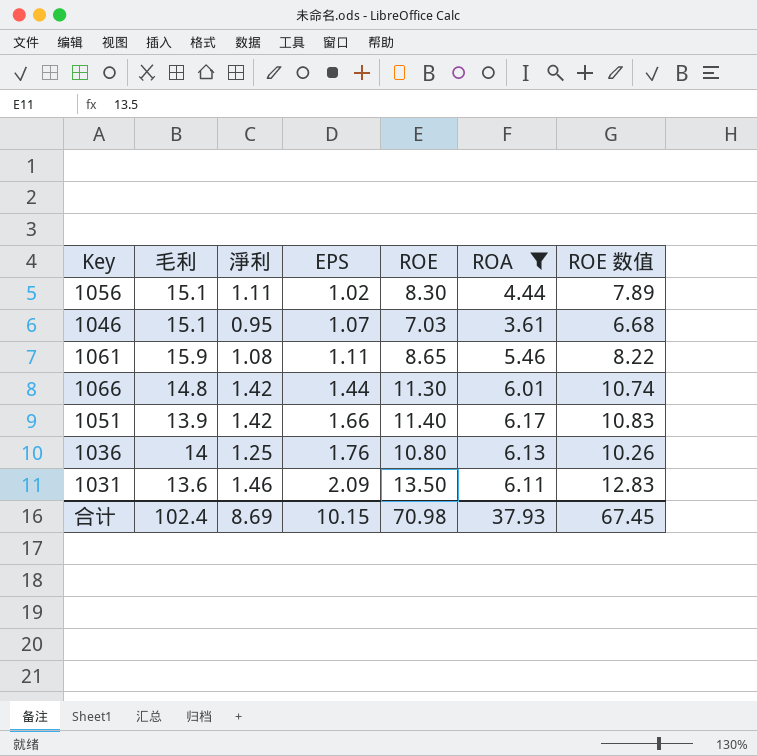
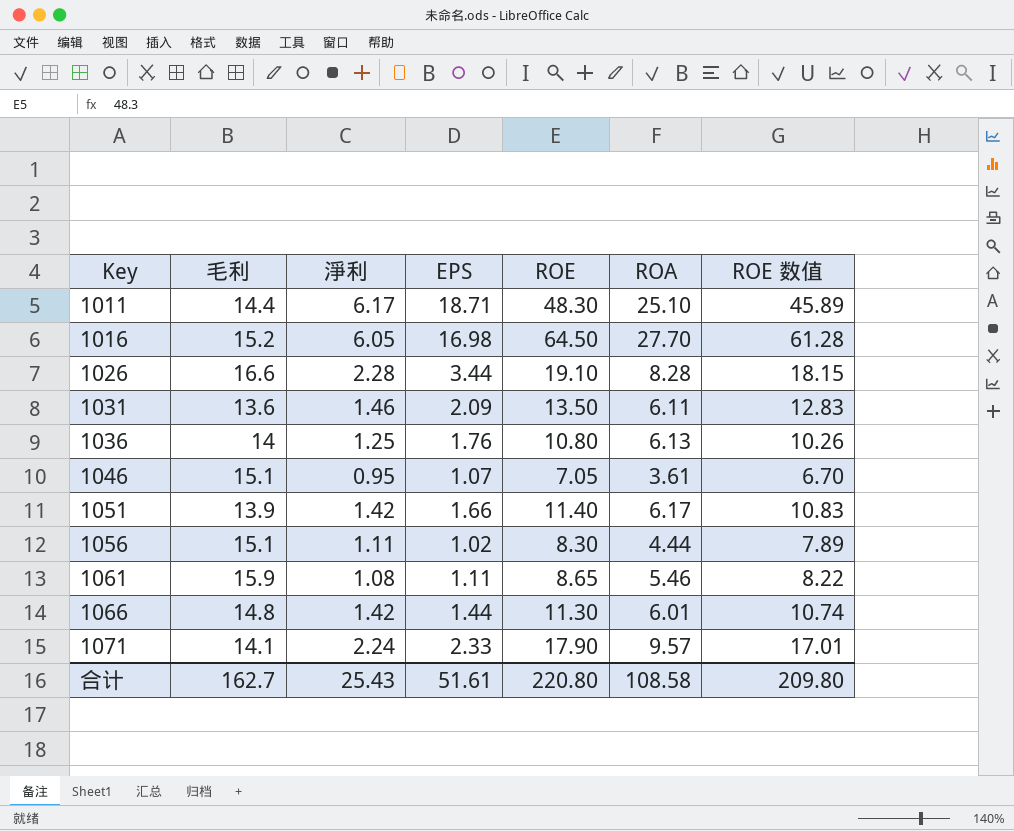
filter: ROA <= 6.17 -> none
row order: EPS ascending -> Key ascending
1046 | ROE: 7.03 -> 7.05
1046 | ROE 数值: 6.68 -> 6.70
合计 | 毛利: 102.4 -> 162.7
合计 | 淨利: 8.69 -> 25.43
合计 | EPS: 10.15 -> 51.61
合计 | ROE: 70.98 -> 220.80
合计 | ROA: 37.93 -> 108.58
合计 | ROE 数值: 67.45 -> 209.80

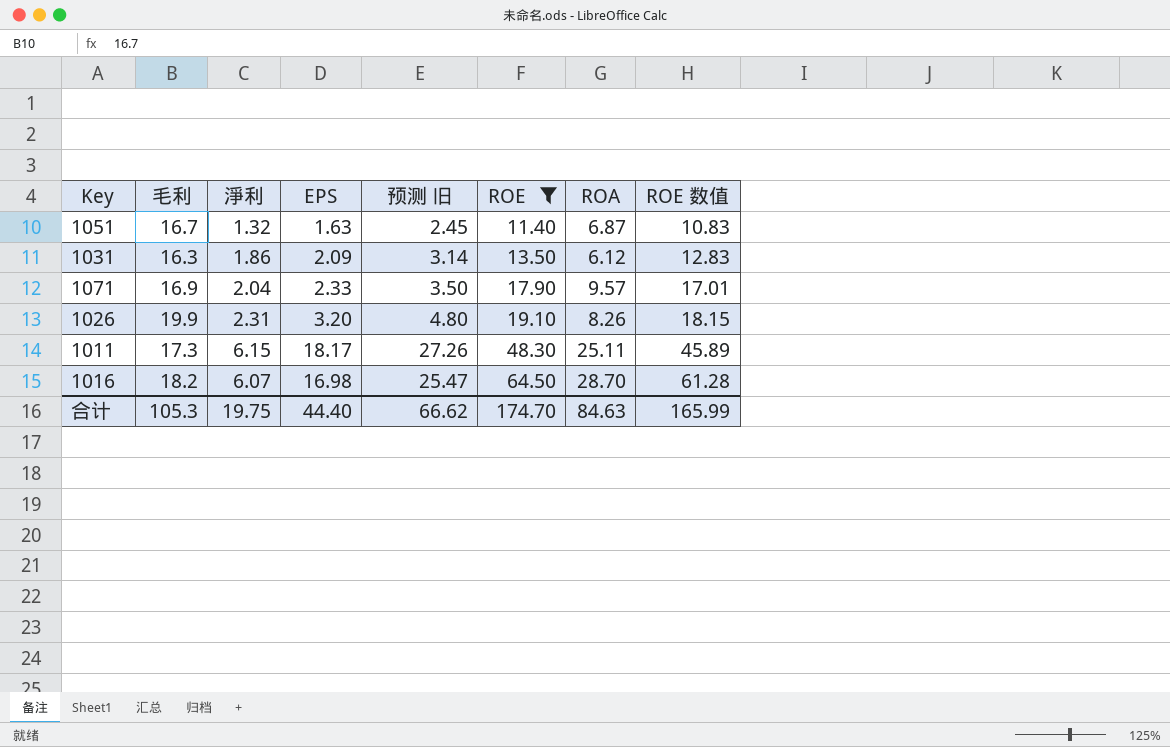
filter: none -> ROE >= 11.40
row order: Key ascending -> ROE ascending
column 预测 旧 | formula: none -> [EPS] * 1.5
1051 | 毛利: 13.9 -> 16.7
1051 | 淨利: 1.42 -> 1.32
1051 | EPS: 1.66 -> 1.63
1051 | ROA: 6.17 -> 6.87
1031 | 毛利: 13.6 -> 16.3
1031 | 淨利: 1.46 -> 1.86
1031 | ROA: 6.11 -> 6.12
1071 | 毛利: 14.1 -> 16.9
1071 | 淨利: 2.24 -> 2.04
1026 | 毛利: 16.6 -> 19.9
1026 | 淨利: 2.28 -> 2.31
1026 | EPS: 3.44 -> 3.20
1026 | ROA: 8.28 -> 8.26
1011 | 毛利: 14.4 -> 17.3
1011 | 淨利: 6.17 -> 6.15
1011 | EPS: 18.71 -> 18.17
1011 | ROA: 25.10 -> 25.11
1016 | 毛利: 15.2 -> 18.2
1016 | 淨利: 6.05 -> 6.07
1016 | ROA: 27.70 -> 28.70
合计 | 毛利: 162.7 -> 105.3
合计 | 淨利: 25.43 -> 19.75
合计 | EPS: 51.61 -> 44.40
合计 | ROE: 220.80 -> 174.70
合计 | ROA: 108.58 -> 84.63
合计 | ROE 数值: 209.80 -> 165.99

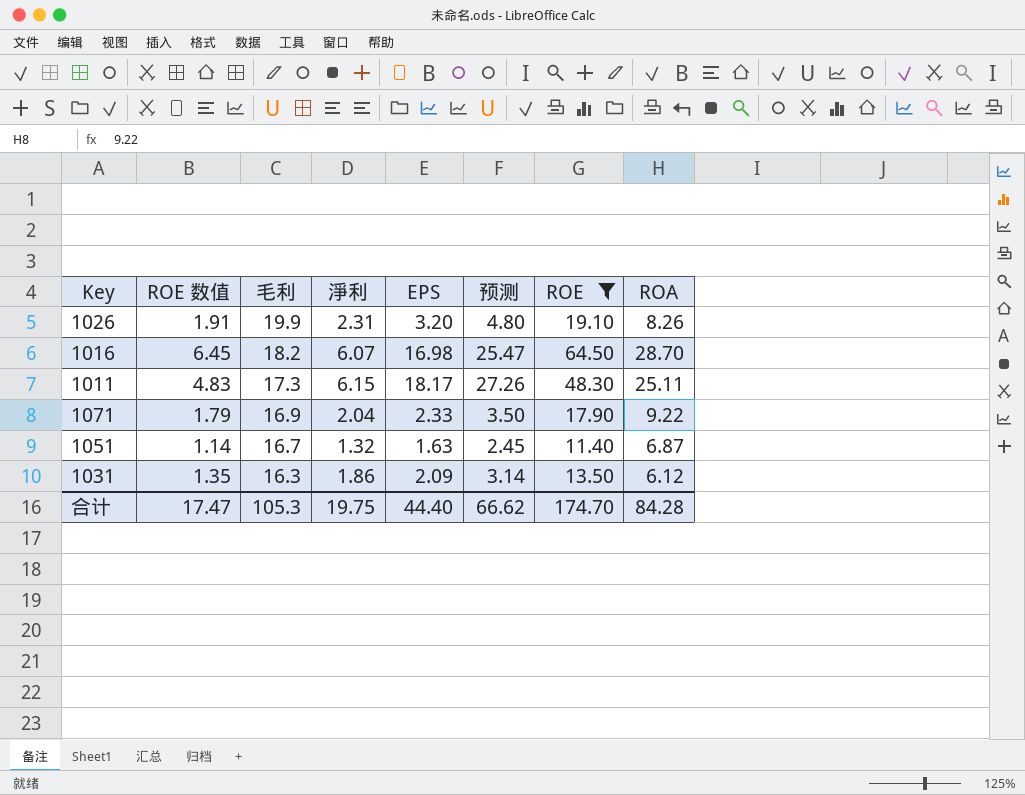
row order: ROE ascending -> 毛利 descending
column ROE 数值 | formula: [ROE] * 0.95 -> [ROE] * 0.1
column ROE 数值 | position: 8 -> 2
column name: 预测 旧 -> 预测
1071 | ROA: 9.57 -> 9.22
合计 | ROE 数值: 165.99 -> 17.47
合计 | ROA: 84.63 -> 84.28

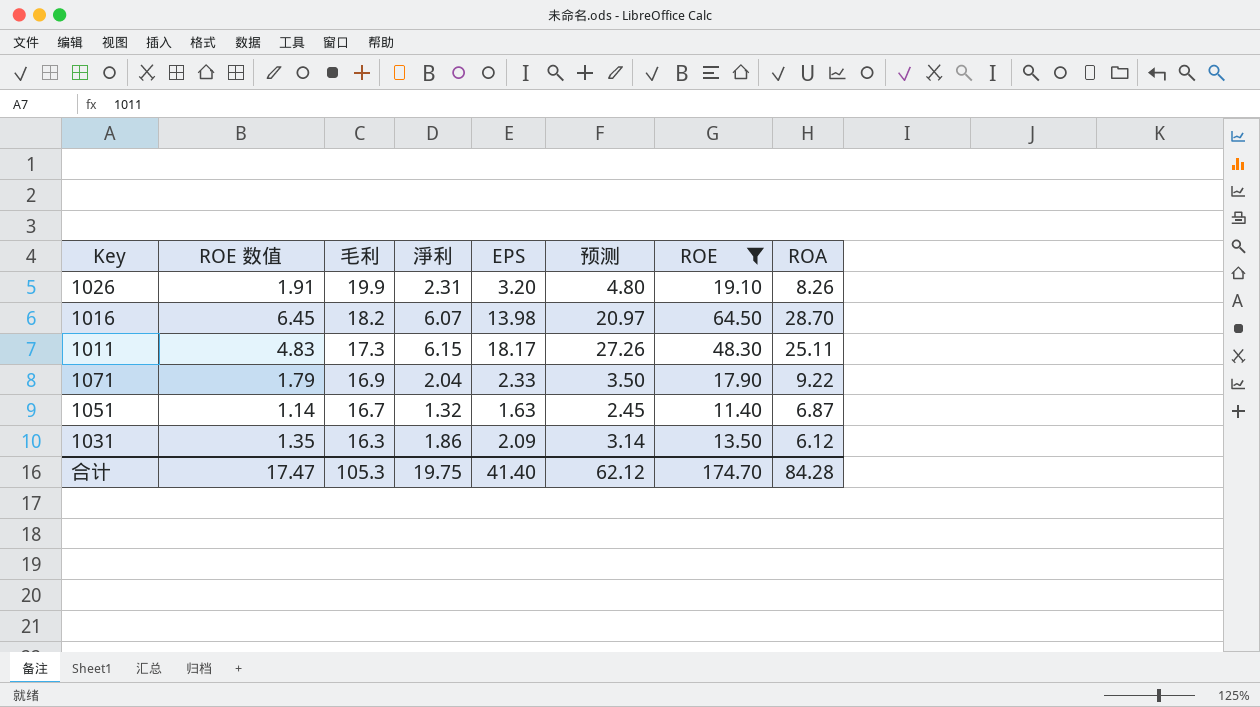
1016 | EPS: 16.98 -> 13.98
1016 | 预测: 25.47 -> 20.97
合计 | EPS: 44.40 -> 41.40
合计 | 预测: 66.62 -> 62.12

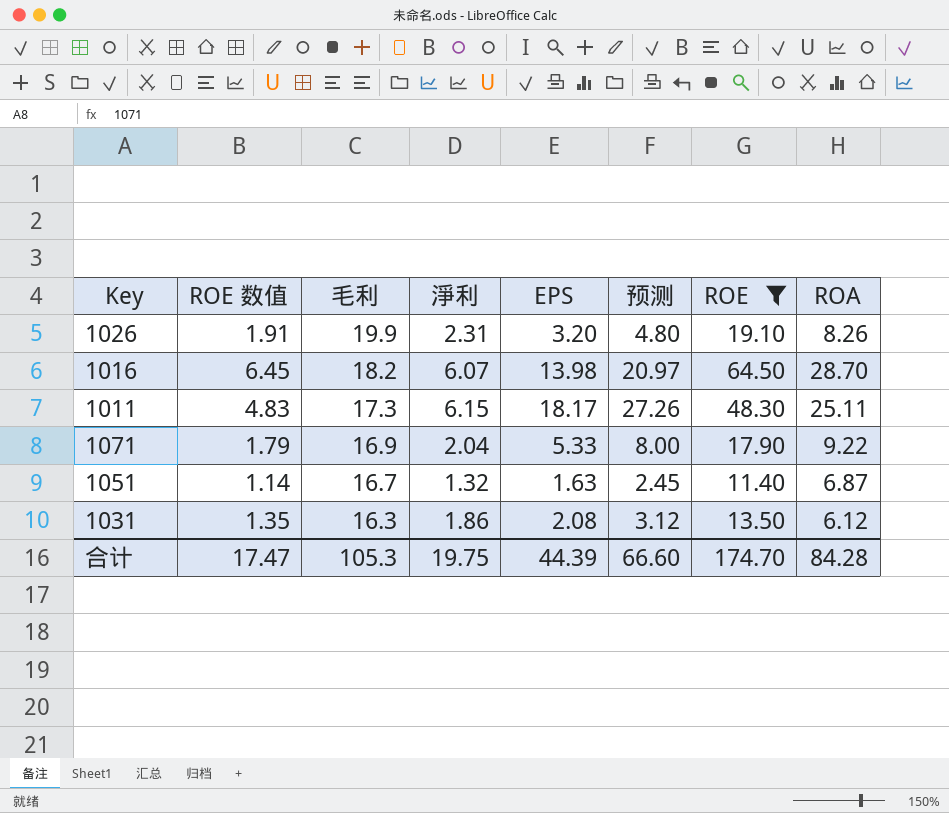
1071 | EPS: 2.33 -> 5.33
1071 | 预测: 3.50 -> 8.00
1031 | EPS: 2.09 -> 2.08
1031 | 预测: 3.14 -> 3.12
合计 | EPS: 41.40 -> 44.39
合计 | 预测: 62.12 -> 66.60

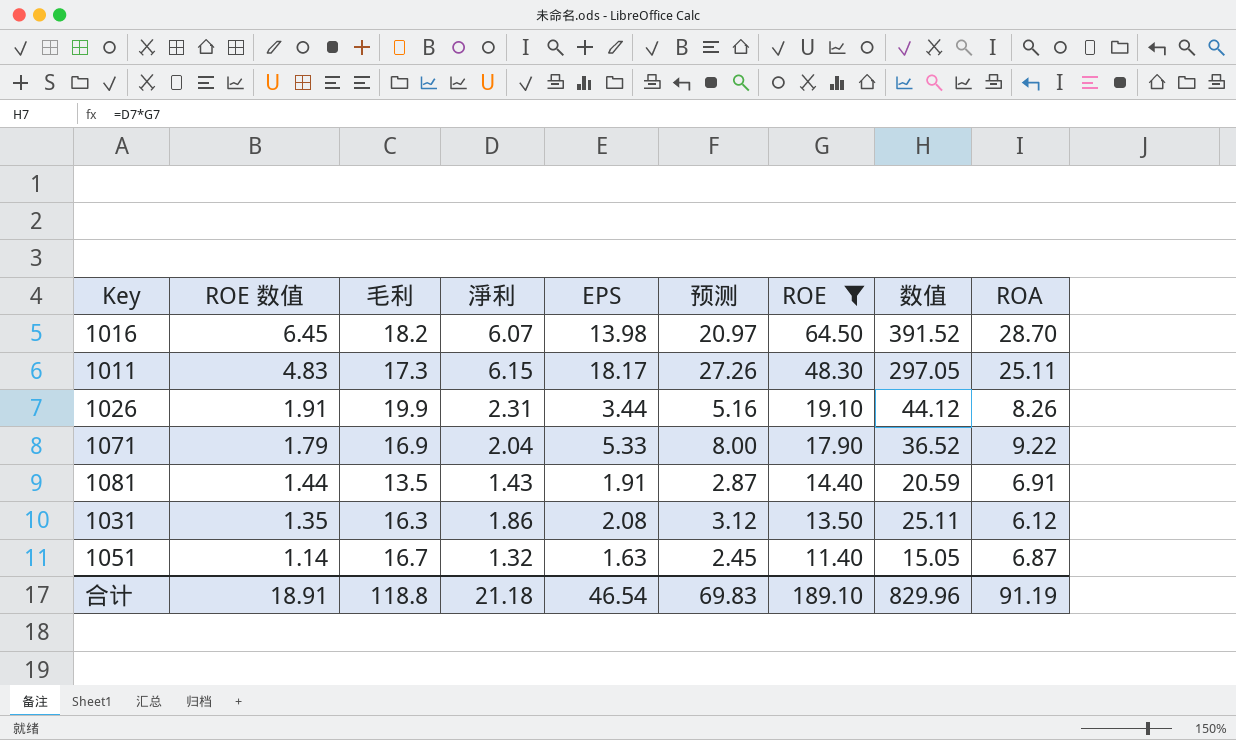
row order: 毛利 descending -> ROE 数值 descending
column 数值 | formula: none -> [淨利] * [ROE]
1026 | EPS: 3.20 -> 3.44
1026 | 预测: 4.80 -> 5.16
row 1081: none -> 1.44 | 13.5 | 1.43 | 1.91 | 2.87 | 14.40 | 20.59 | 6.91
合计 | ROE 数值: 17.47 -> 18.91
合计 | 毛利: 105.3 -> 118.8
合计 | 淨利: 19.75 -> 21.18
合计 | EPS: 44.39 -> 46.54
合计 | 预测: 66.60 -> 69.83
合计 | ROE: 174.70 -> 189.10
合计 | ROA: 84.28 -> 91.19

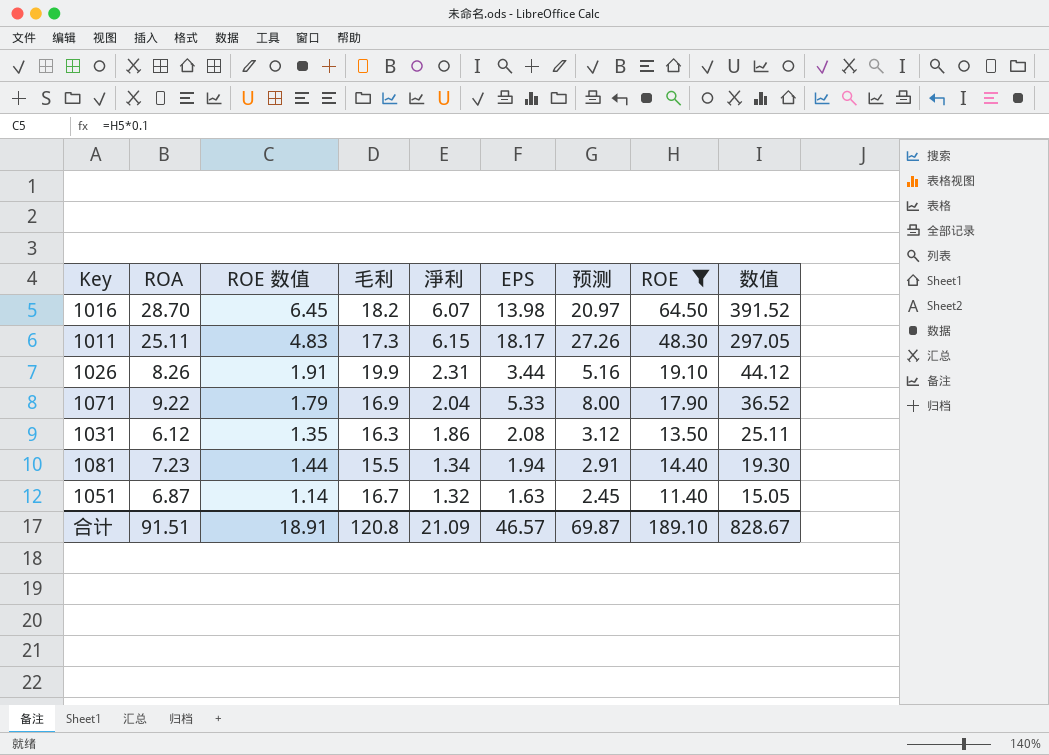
row order: ROE 数值 descending -> 数值 descending
column ROA | position: 9 -> 2
1081 | ROA: 6.91 -> 7.23
1081 | 毛利: 13.5 -> 15.5
1081 | 淨利: 1.43 -> 1.34
1081 | EPS: 1.91 -> 1.94
1081 | 预测: 2.87 -> 2.91
1081 | 数值: 20.59 -> 19.30
合计 | ROA: 91.19 -> 91.51
合计 | 毛利: 118.8 -> 120.8
合计 | 淨利: 21.18 -> 21.09
合计 | EPS: 46.54 -> 46.57
合计 | 预测: 69.83 -> 69.87
合计 | 数值: 829.96 -> 828.67

